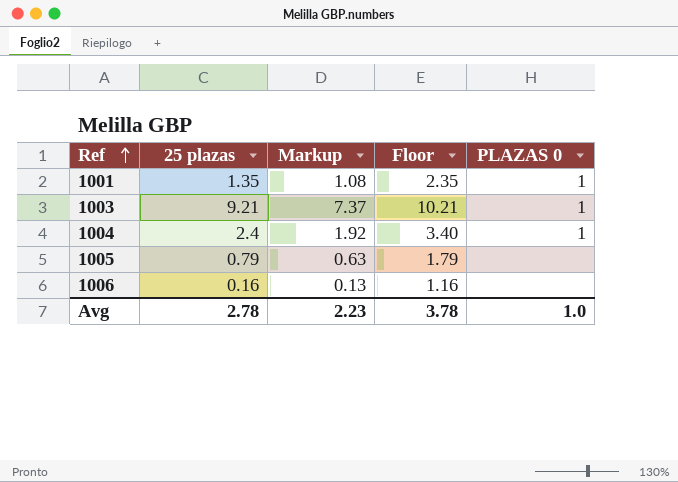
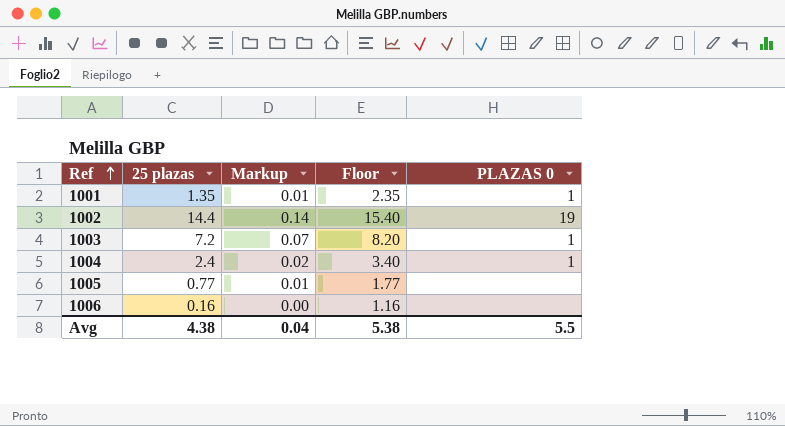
column Markup | formula: [25 plazas] * 0.8 -> [25 plazas] * 0.01
row 1002: none -> 14.4 | 0.14 | 15.40 | 19
1003 | 25 plazas: 9.21 -> 7.2
1003 | Floor: 10.21 -> 8.20
1005 | 25 plazas: 0.79 -> 0.77
1005 | Floor: 1.79 -> 1.77
Avg | 25 plazas: 2.78 -> 4.38
Avg | Markup: 2.23 -> 0.04
Avg | Floor: 3.78 -> 5.38
Avg | PLAZAS 0: 1.0 -> 5.5

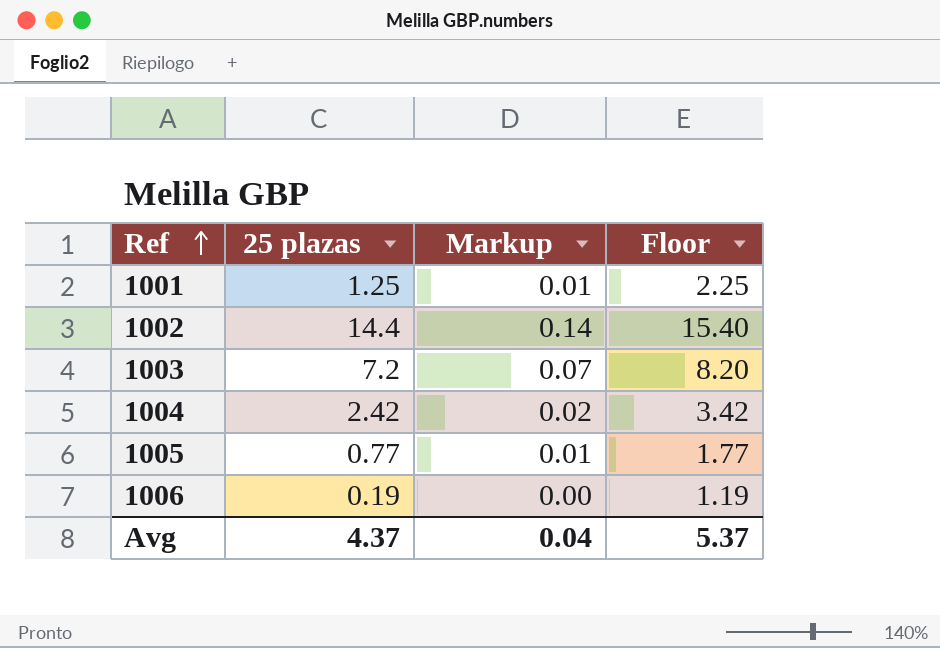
column PLAZAS 0 | position: 5 -> none
1001 | 25 plazas: 1.35 -> 1.25
1001 | Floor: 2.35 -> 2.25
1004 | 25 plazas: 2.4 -> 2.42
1004 | Floor: 3.40 -> 3.42
1006 | 25 plazas: 0.16 -> 0.19
1006 | Floor: 1.16 -> 1.19
Avg | 25 plazas: 4.38 -> 4.37
Avg | Floor: 5.38 -> 5.37

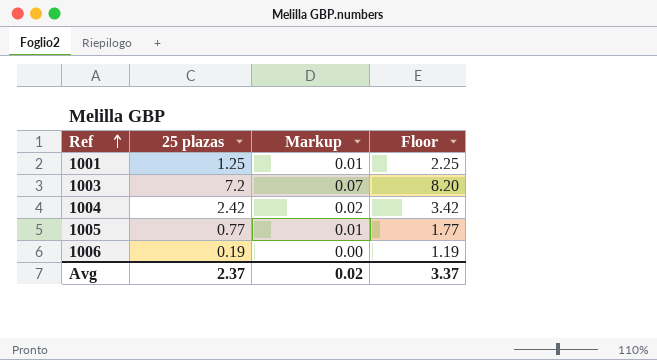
row 1002: 14.4 | 0.14 | 15.40 -> none
Avg | 25 plazas: 4.37 -> 2.37
Avg | Markup: 0.04 -> 0.02
Avg | Floor: 5.37 -> 3.37

